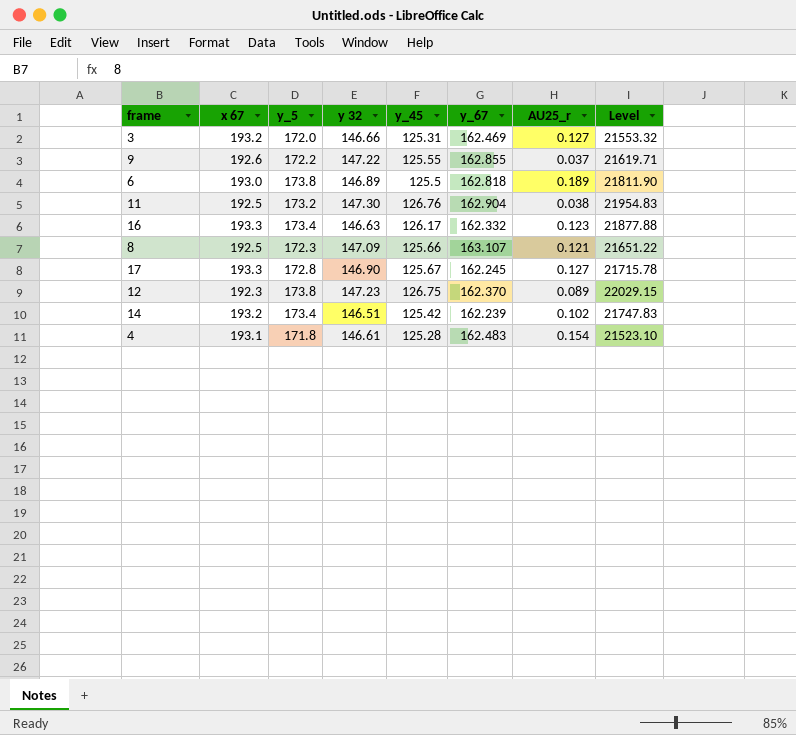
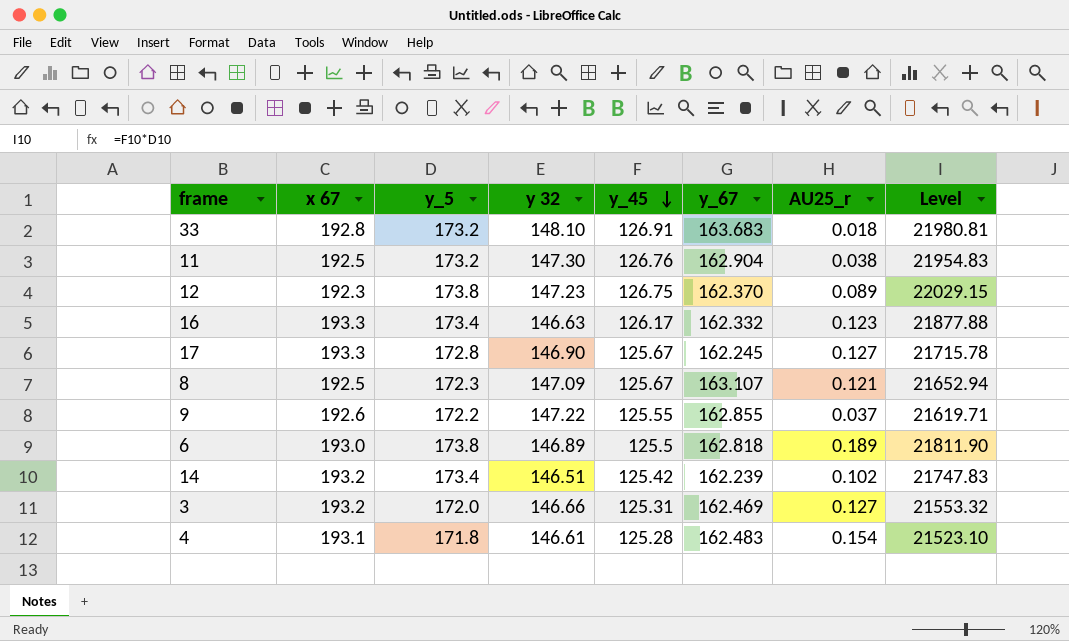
row order: none -> y_45 descending
row 33: none -> 192.8 | 173.2 | 148.10 | 126.91 | 163.683 | 0.018 | 21980.81
8 | y_45: 125.66 -> 125.67
8 | Level: 21651.22 -> 21652.94

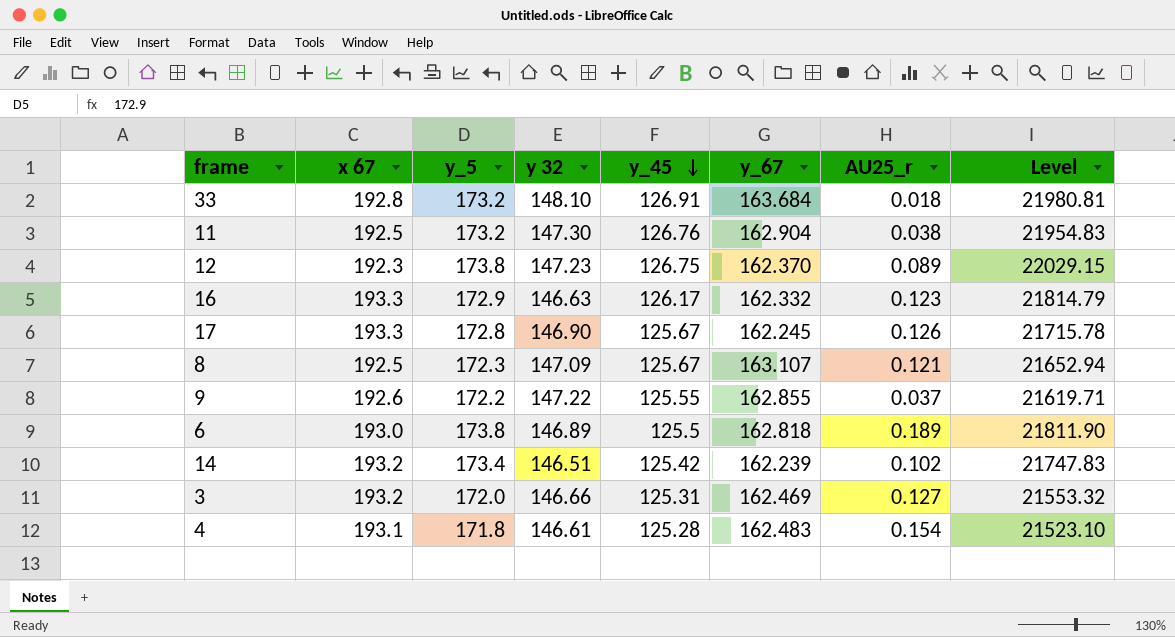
33 | y_67: 163.683 -> 163.684
16 | y_5: 173.4 -> 172.9
16 | Level: 21877.88 -> 21814.79
17 | AU25_r: 0.127 -> 0.126

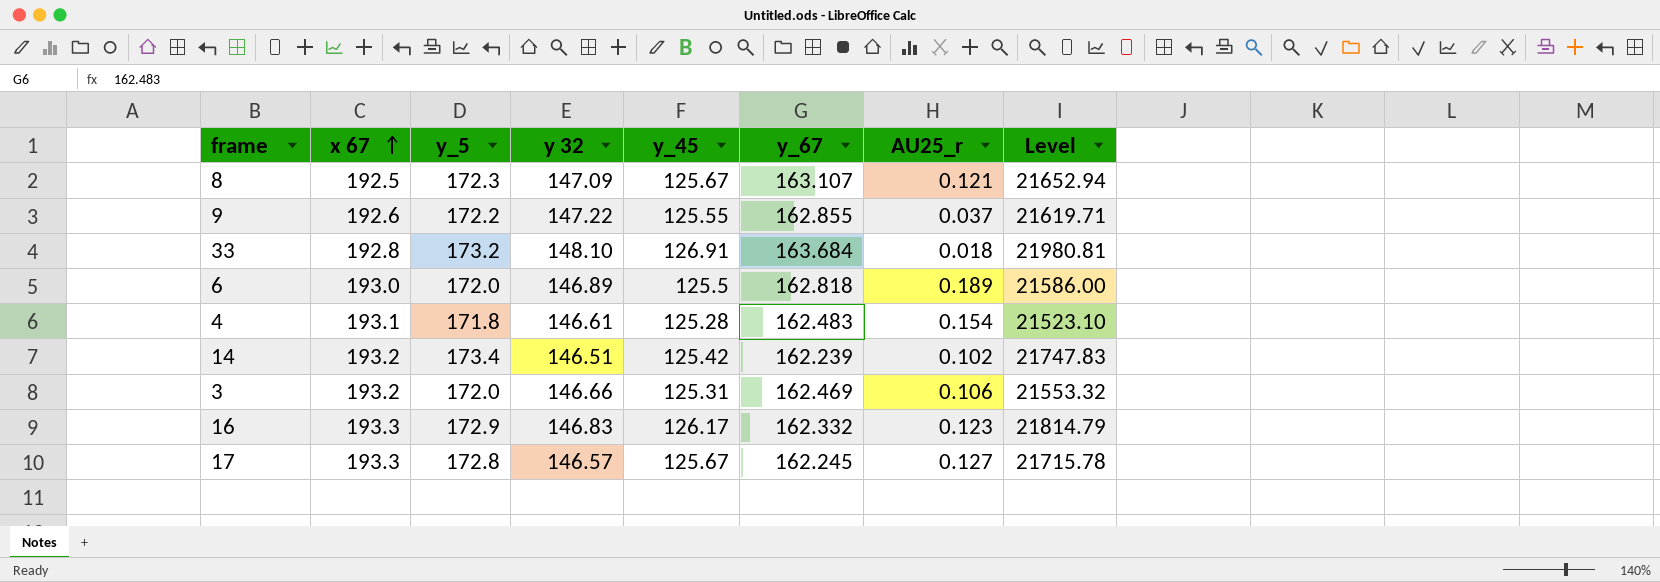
row order: y_45 descending -> x 67 ascending
row 11: 192.5 | 173.2 | 147.30 | 126.76 | 162.904 | 0.038 | 21954.83 -> none
row 12: 192.3 | 173.8 | 147.23 | 126.75 | 162.370 | 0.089 | 22029.15 -> none
6 | y_5: 173.8 -> 172.0
6 | Level: 21811.90 -> 21586.00
3 | AU25_r: 0.127 -> 0.106
16 | y 32: 146.63 -> 146.83
17 | y 32: 146.90 -> 146.57
17 | AU25_r: 0.126 -> 0.127

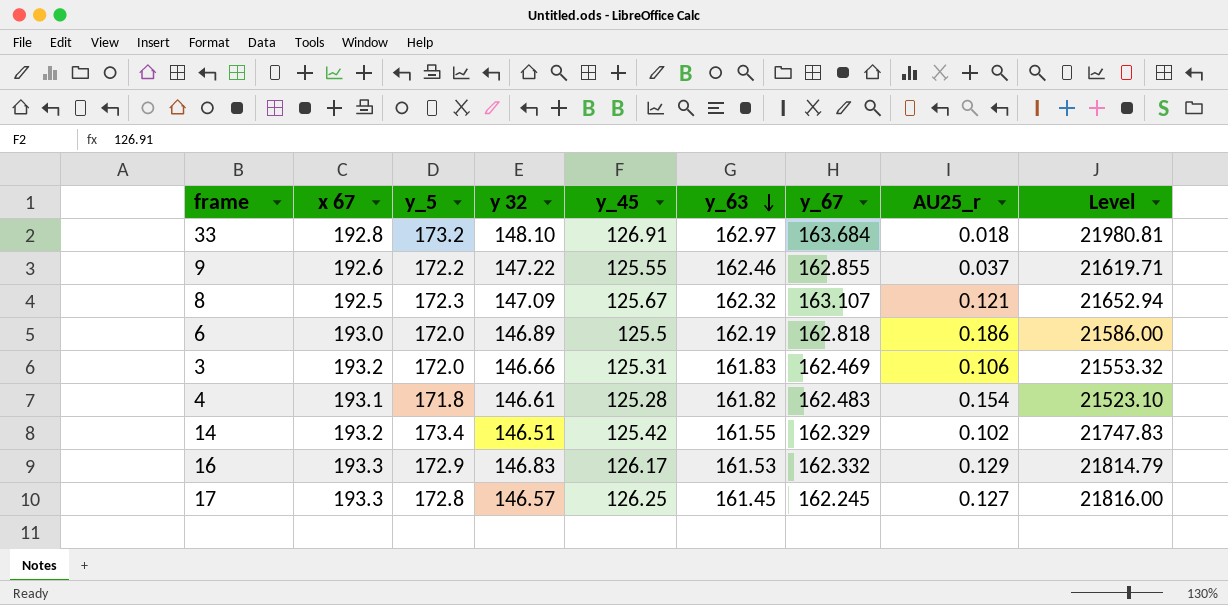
row order: x 67 ascending -> y_63 descending
column y_63 | position: none -> 6
6 | AU25_r: 0.189 -> 0.186
14 | y_67: 162.239 -> 162.329
16 | AU25_r: 0.123 -> 0.129
17 | y_45: 125.67 -> 126.25
17 | Level: 21715.78 -> 21816.00

